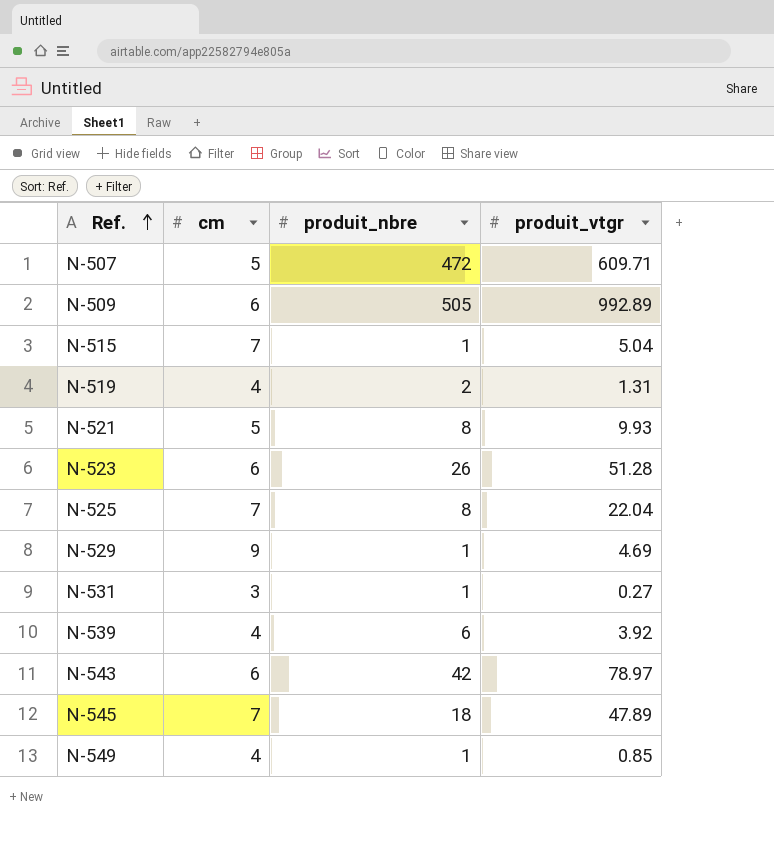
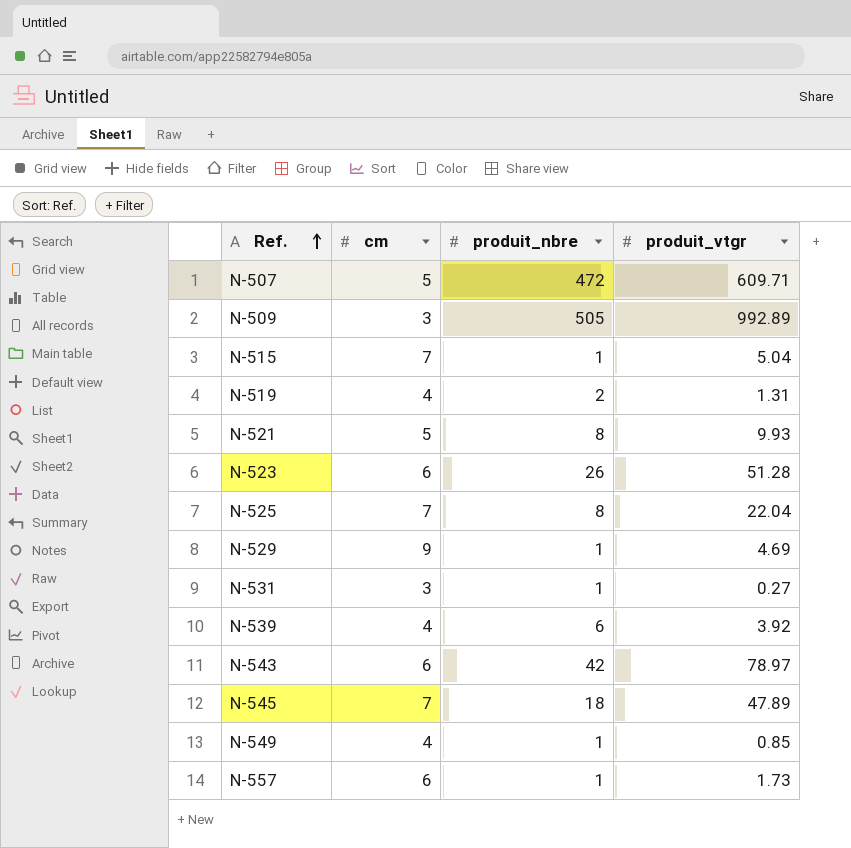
N-509 | cm: 6 -> 3
row N-557: none -> 6 | 1 | 1.73

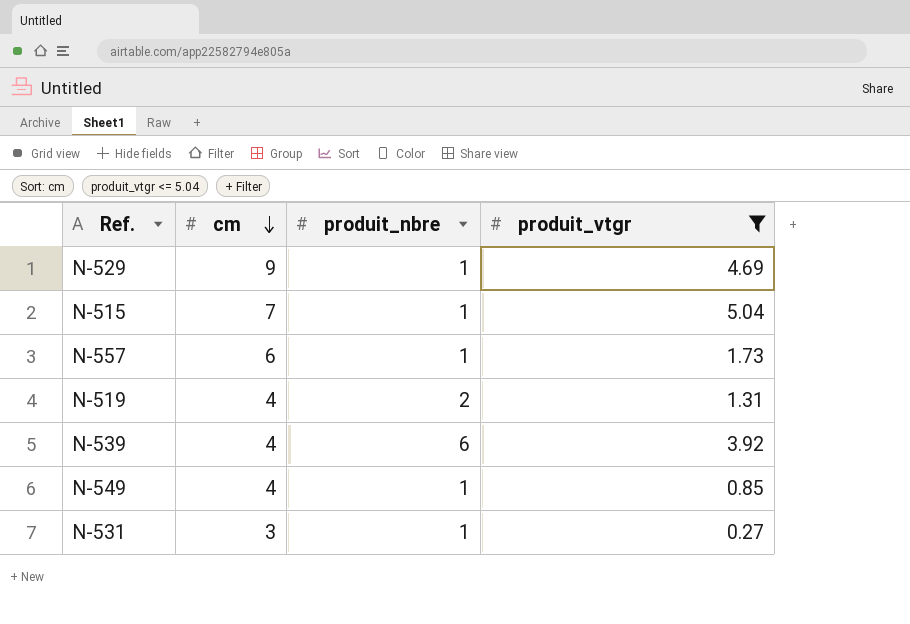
filter: none -> produit_vtgr <= 5.04
row order: Ref. ascending -> cm descending

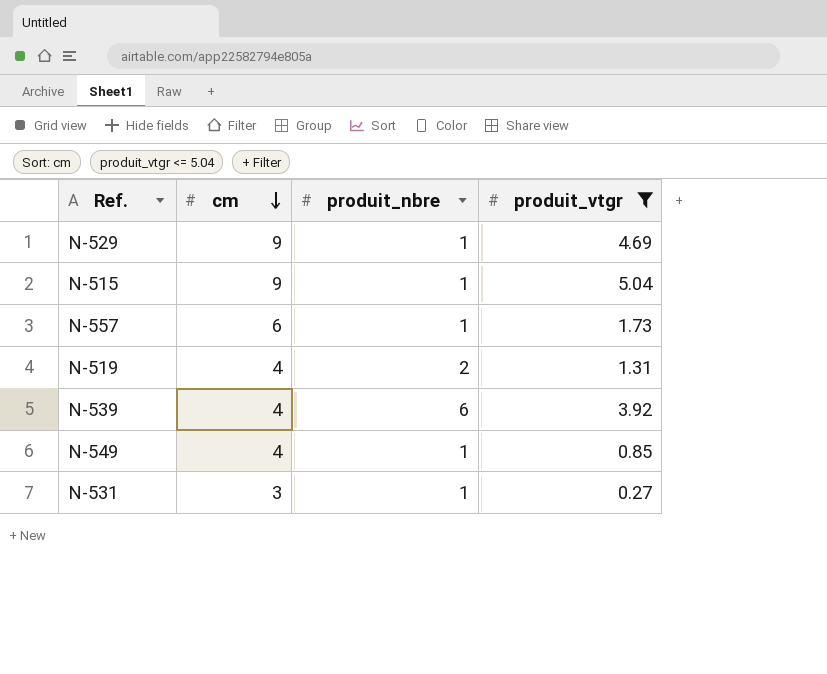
N-515 | cm: 7 -> 9

